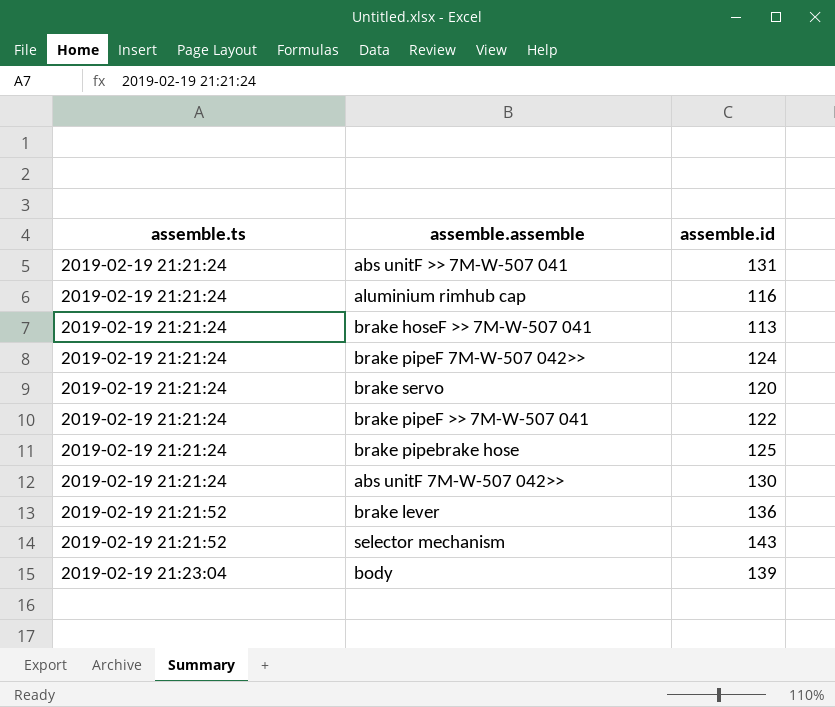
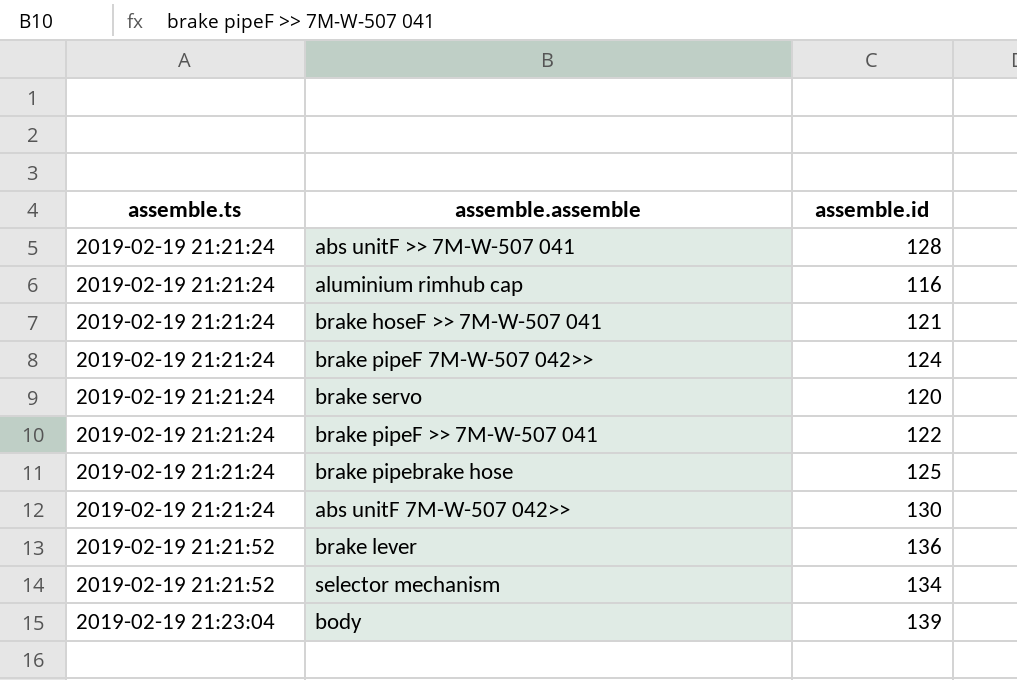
abs unitF >> 7M-W-507 041 | assemble.id: 131 -> 128
brake hoseF >> 7M-W-507 041 | assemble.id: 113 -> 121
selector mechanism | assemble.id: 143 -> 134

